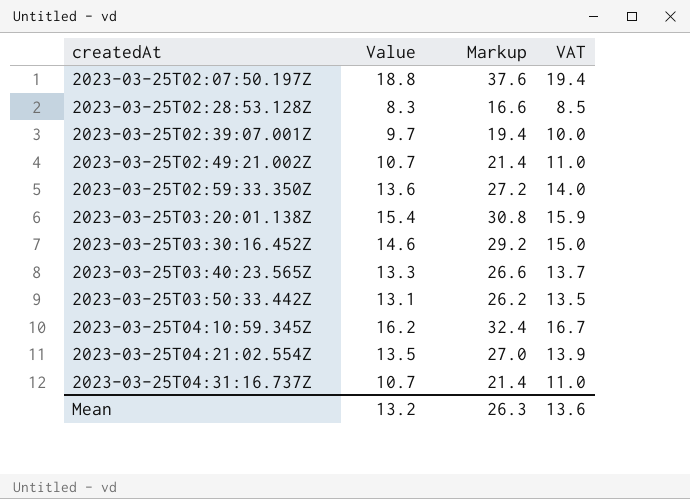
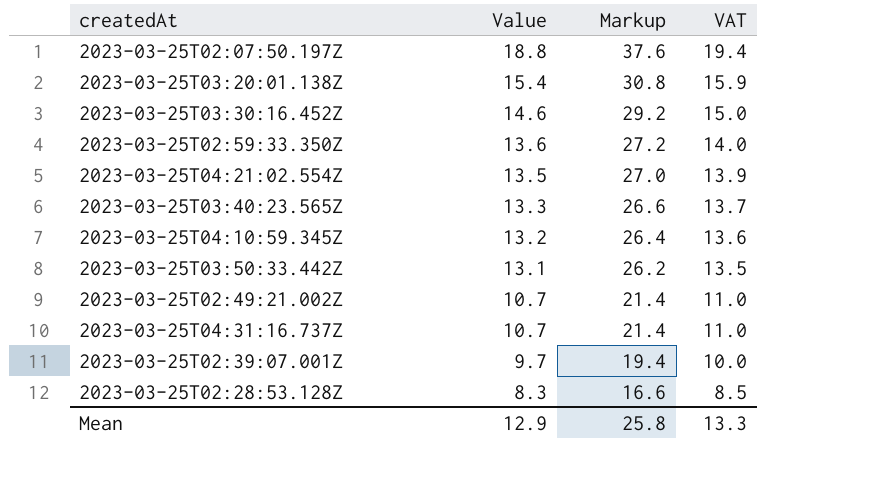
row order: createdAt ascending -> Value descending
2023-03-25T04:10:59.345Z | Value: 16.2 -> 13.2
2023-03-25T04:10:59.345Z | Markup: 32.4 -> 26.4
2023-03-25T04:10:59.345Z | VAT: 16.7 -> 13.6
Mean | Value: 13.2 -> 12.9
Mean | Markup: 26.3 -> 25.8
Mean | VAT: 13.6 -> 13.3

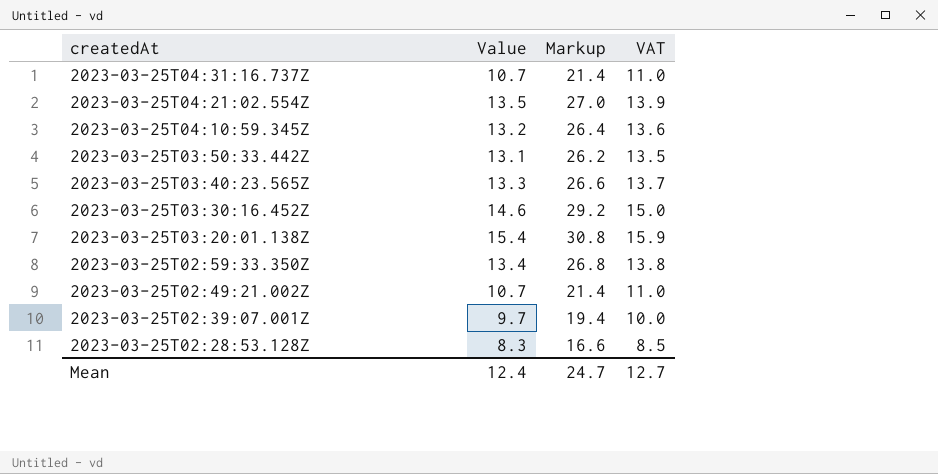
row order: Value descending -> createdAt descending
row 2023-03-25T02:07:50.197Z: 18.8 | 37.6 | 19.4 -> none
2023-03-25T02:59:33.350Z | Value: 13.6 -> 13.4
2023-03-25T02:59:33.350Z | Markup: 27.2 -> 26.8
2023-03-25T02:59:33.350Z | VAT: 14.0 -> 13.8
Mean | Value: 12.9 -> 12.4
Mean | Markup: 25.8 -> 24.7
Mean | VAT: 13.3 -> 12.7

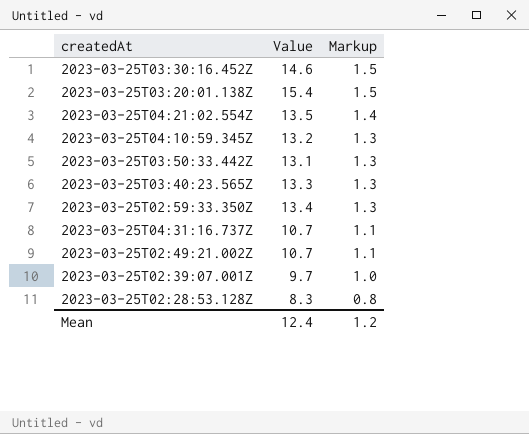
row order: createdAt descending -> Markup descending
column VAT | formula: [Value] * 1.03 -> none
column Markup | formula: [Value] * 2 -> [Value] * 0.1
Mean | Markup: 24.7 -> 1.2

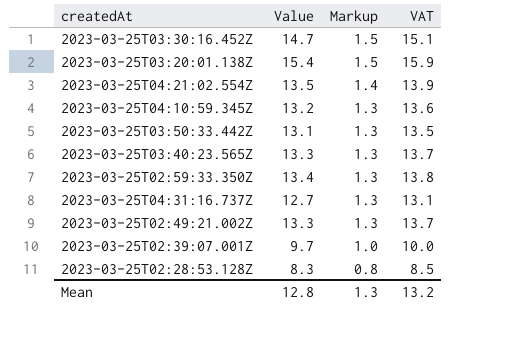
column VAT | formula: none -> [Value] * 1.03
2023-03-25T03:30:16.452Z | Value: 14.6 -> 14.7
2023-03-25T04:31:16.737Z | Value: 10.7 -> 12.7
2023-03-25T04:31:16.737Z | Markup: 1.1 -> 1.3
2023-03-25T02:49:21.002Z | Value: 10.7 -> 13.3
2023-03-25T02:49:21.002Z | Markup: 1.1 -> 1.3
Mean | Value: 12.4 -> 12.8
Mean | Markup: 1.2 -> 1.3

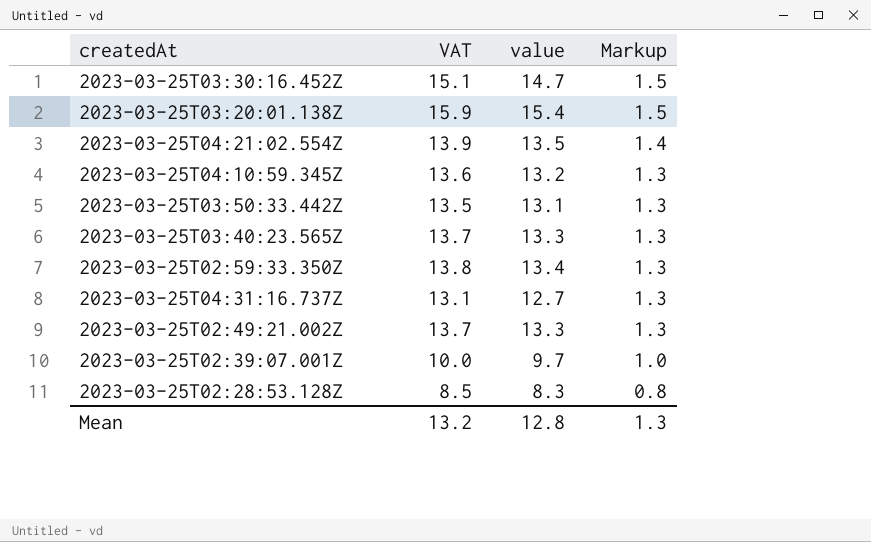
column VAT | position: 4 -> 2
column name: Value -> value

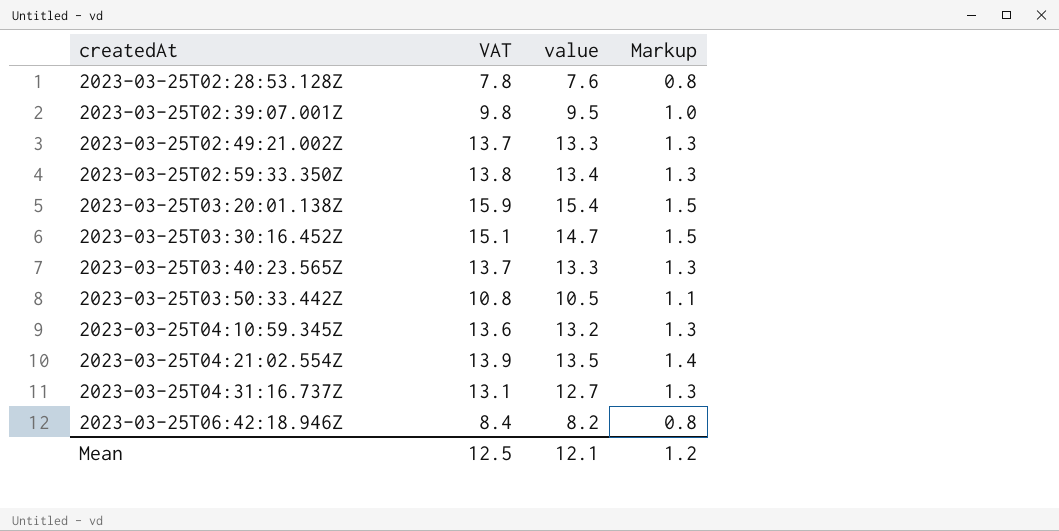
row order: Markup descending -> createdAt ascending
2023-03-25T02:28:53.128Z | VAT: 8.5 -> 7.8
2023-03-25T02:28:53.128Z | value: 8.3 -> 7.6
2023-03-25T02:39:07.001Z | VAT: 10.0 -> 9.8
2023-03-25T02:39:07.001Z | value: 9.7 -> 9.5
2023-03-25T03:50:33.442Z | VAT: 13.5 -> 10.8
2023-03-25T03:50:33.442Z | value: 13.1 -> 10.5
2023-03-25T03:50:33.442Z | Markup: 1.3 -> 1.1
row 2023-03-25T06:42:18.946Z: none -> 8.4 | 8.2 | 0.8
Mean | VAT: 13.2 -> 12.5
Mean | value: 12.8 -> 12.1
Mean | Markup: 1.3 -> 1.2

